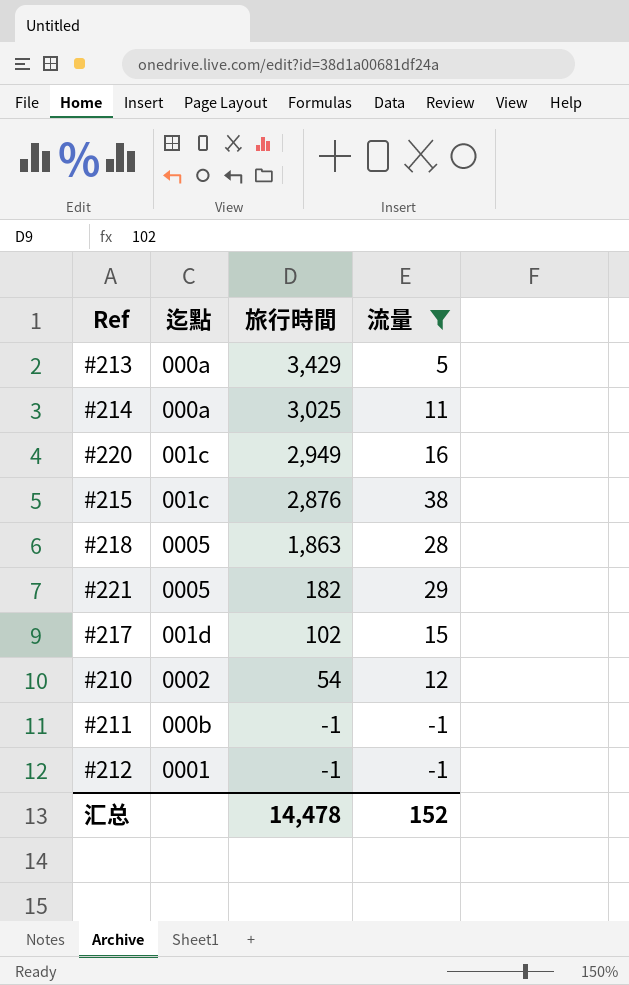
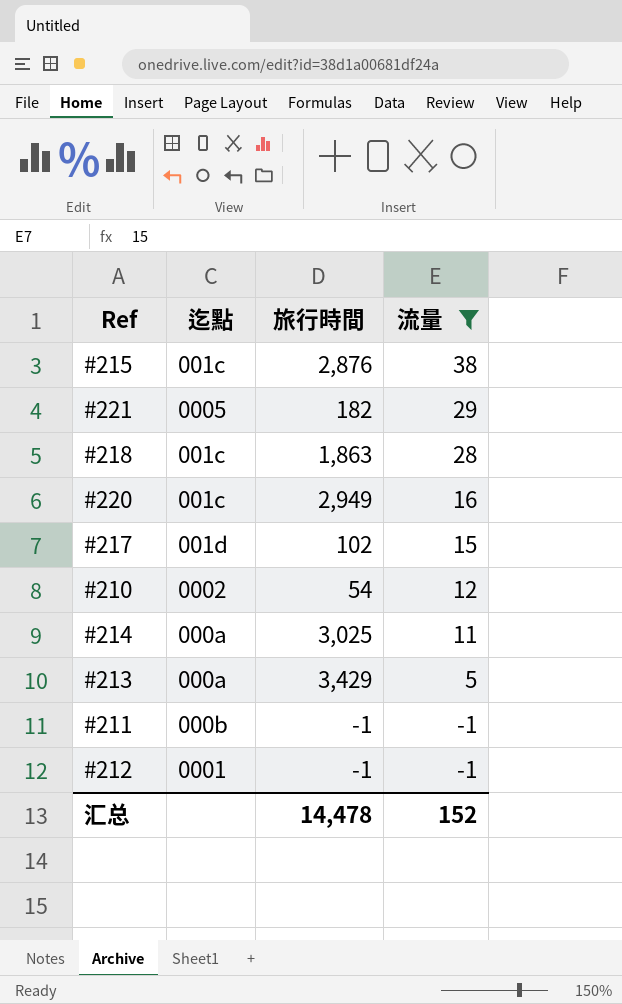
row order: 旅行時間 descending -> 流量 descending
#218 | 迄點: 0005 -> 001c

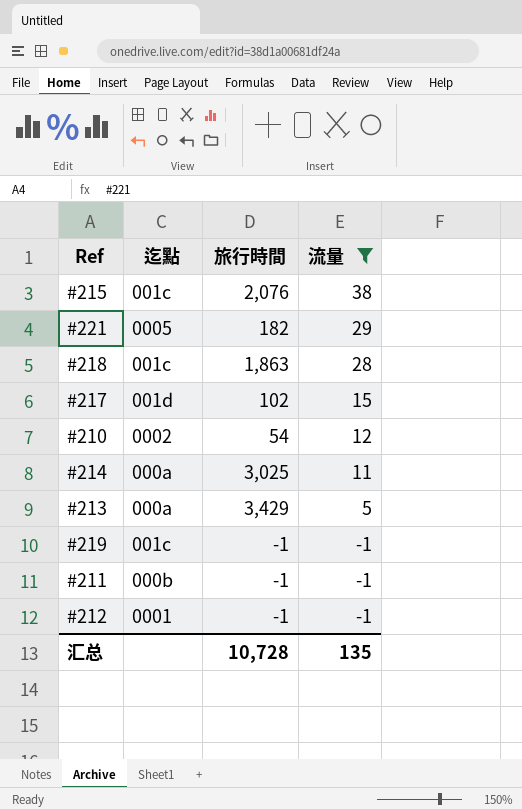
row #220: 001c | 2,949 | 16 -> none
#215 | 旅行時間: 2,876 -> 2,076
row #219: none -> 001c | -1 | -1
汇总 | 旅行時間: 14,478 -> 10,728
汇总 | 流量: 152 -> 135

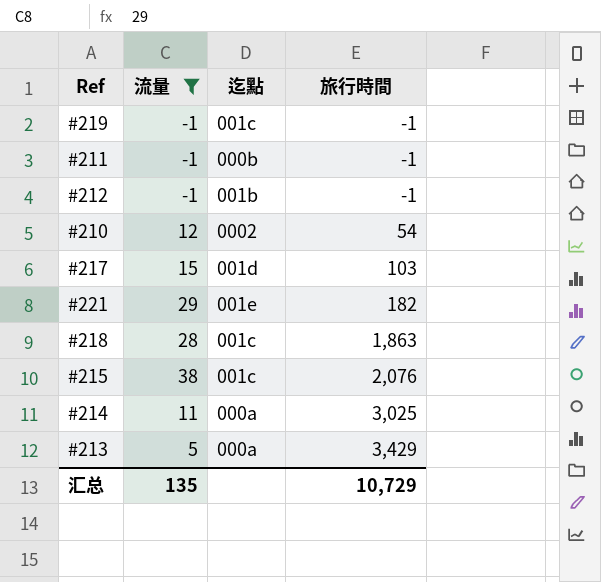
row order: 流量 descending -> 旅行時間 ascending
column 流量 | position: 4 -> 2
#212 | 迄點: 0001 -> 001b
#217 | 旅行時間: 102 -> 103
#221 | 迄點: 0005 -> 001e
汇总 | 旅行時間: 10,728 -> 10,729

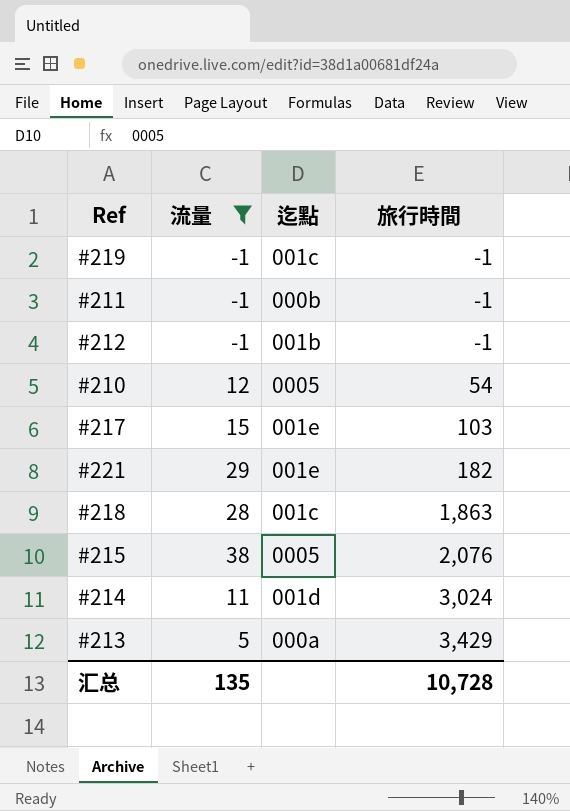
#210 | 迄點: 0002 -> 0005
#217 | 迄點: 001d -> 001e
#215 | 迄點: 001c -> 0005
#214 | 迄點: 000a -> 001d
#214 | 旅行時間: 3,025 -> 3,024
汇总 | 旅行時間: 10,729 -> 10,728

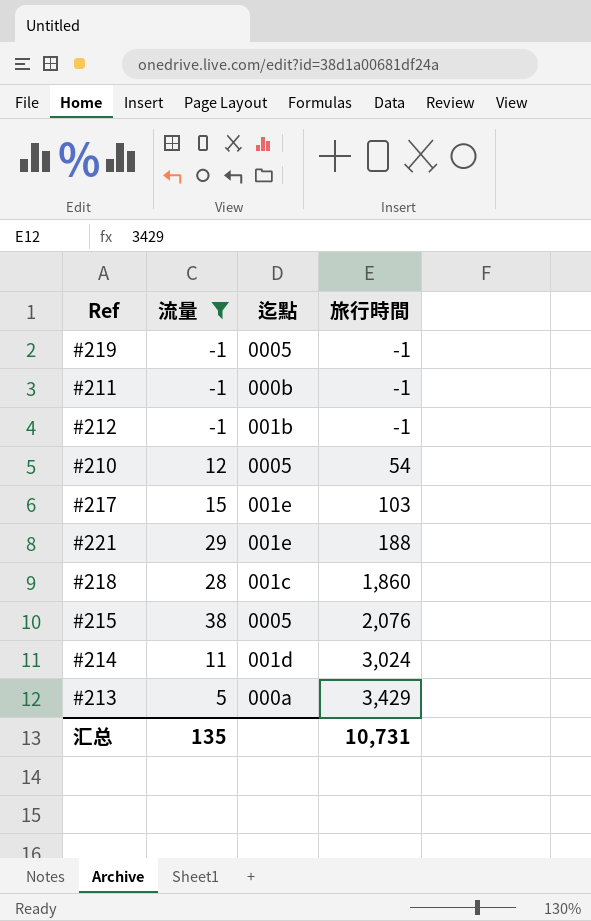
#219 | 迄點: 001c -> 0005
#221 | 旅行時間: 182 -> 188
#218 | 旅行時間: 1,863 -> 1,860
汇总 | 旅行時間: 10,728 -> 10,731

